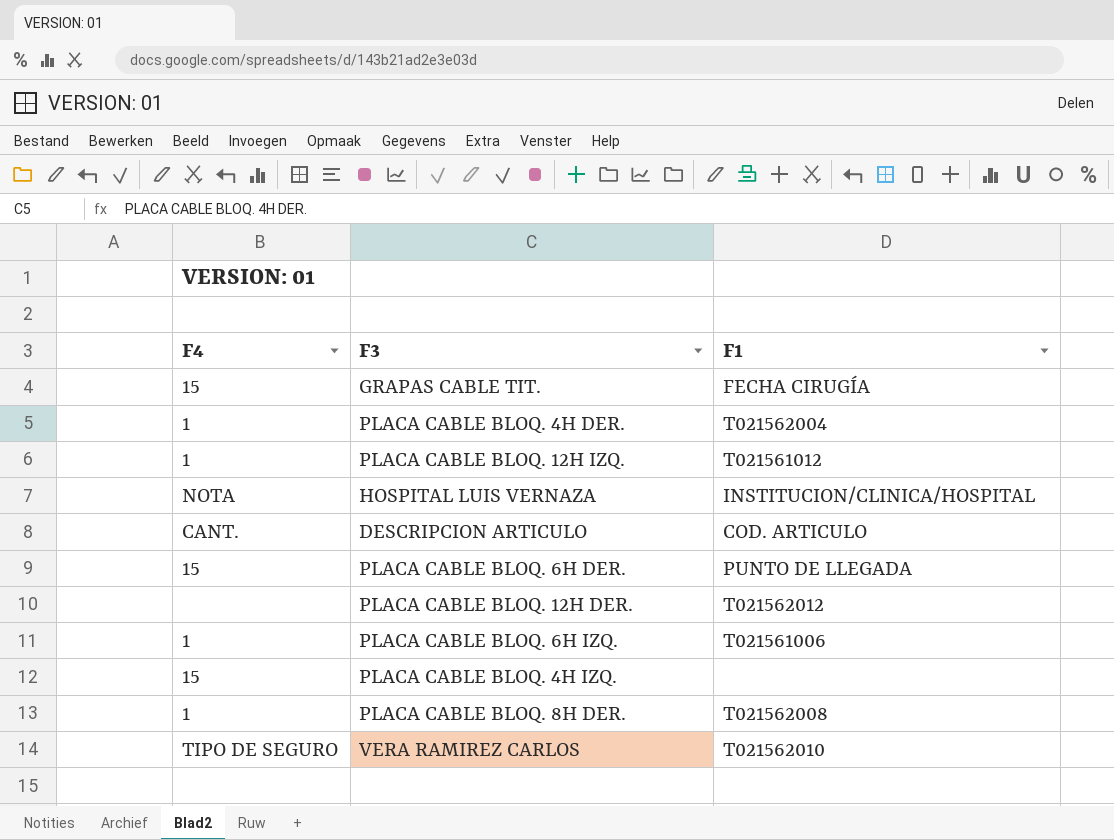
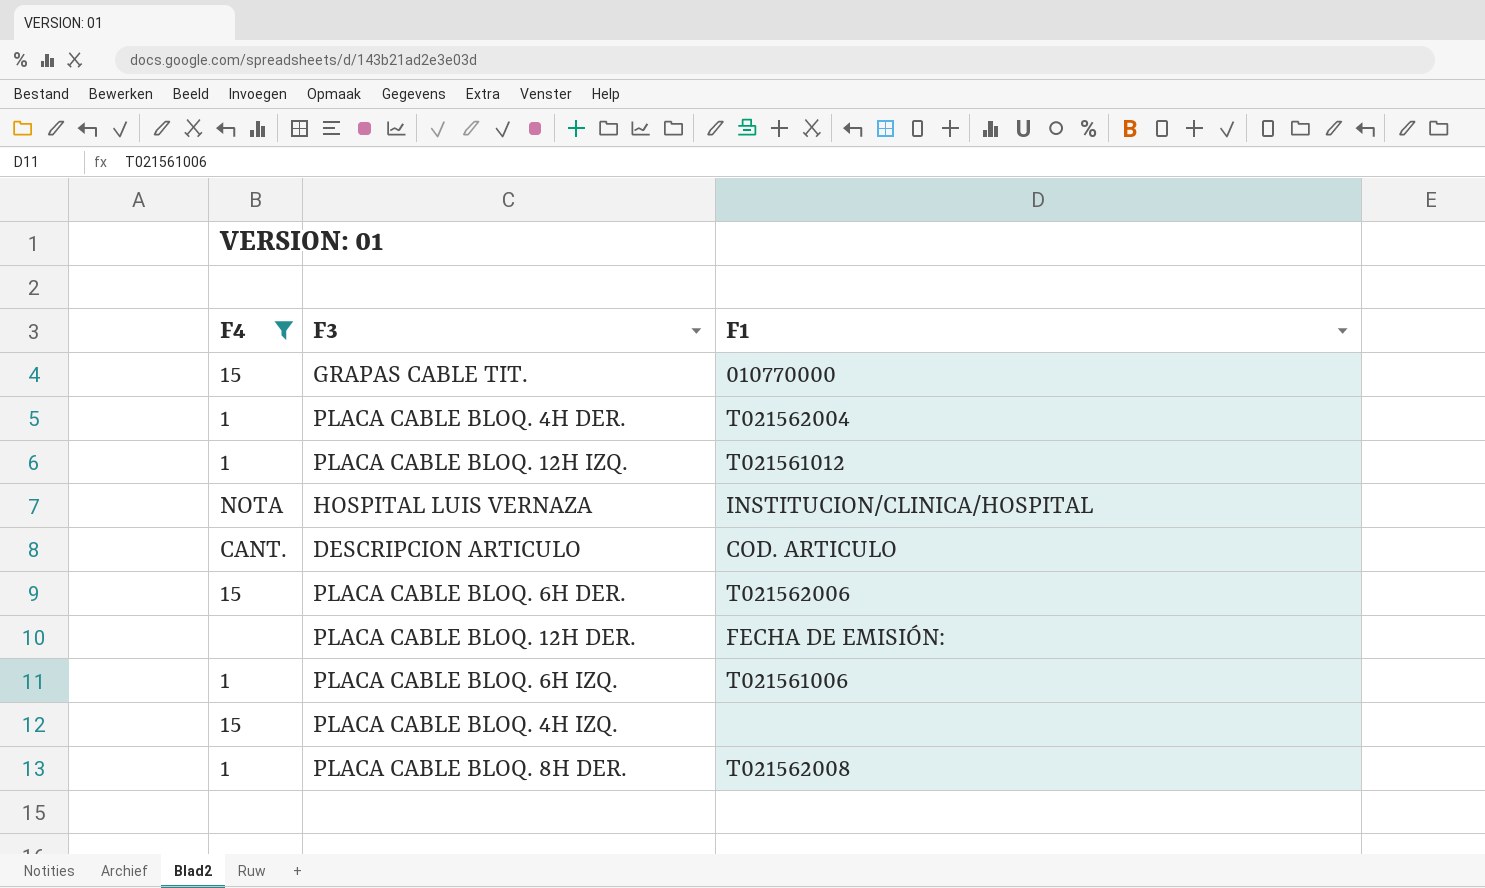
filter: none -> F4 != TIPO DE SEGURO
GRAPAS CABLE TIT. | F1: FECHA CIRUGÍA -> 010770000
PLACA CABLE BLOQ. 6H DER. | F1: PUNTO DE LLEGADA -> T021562006
PLACA CABLE BLOQ. 12H DER. | F1: T021562012 -> FECHA DE EMISIÓN:

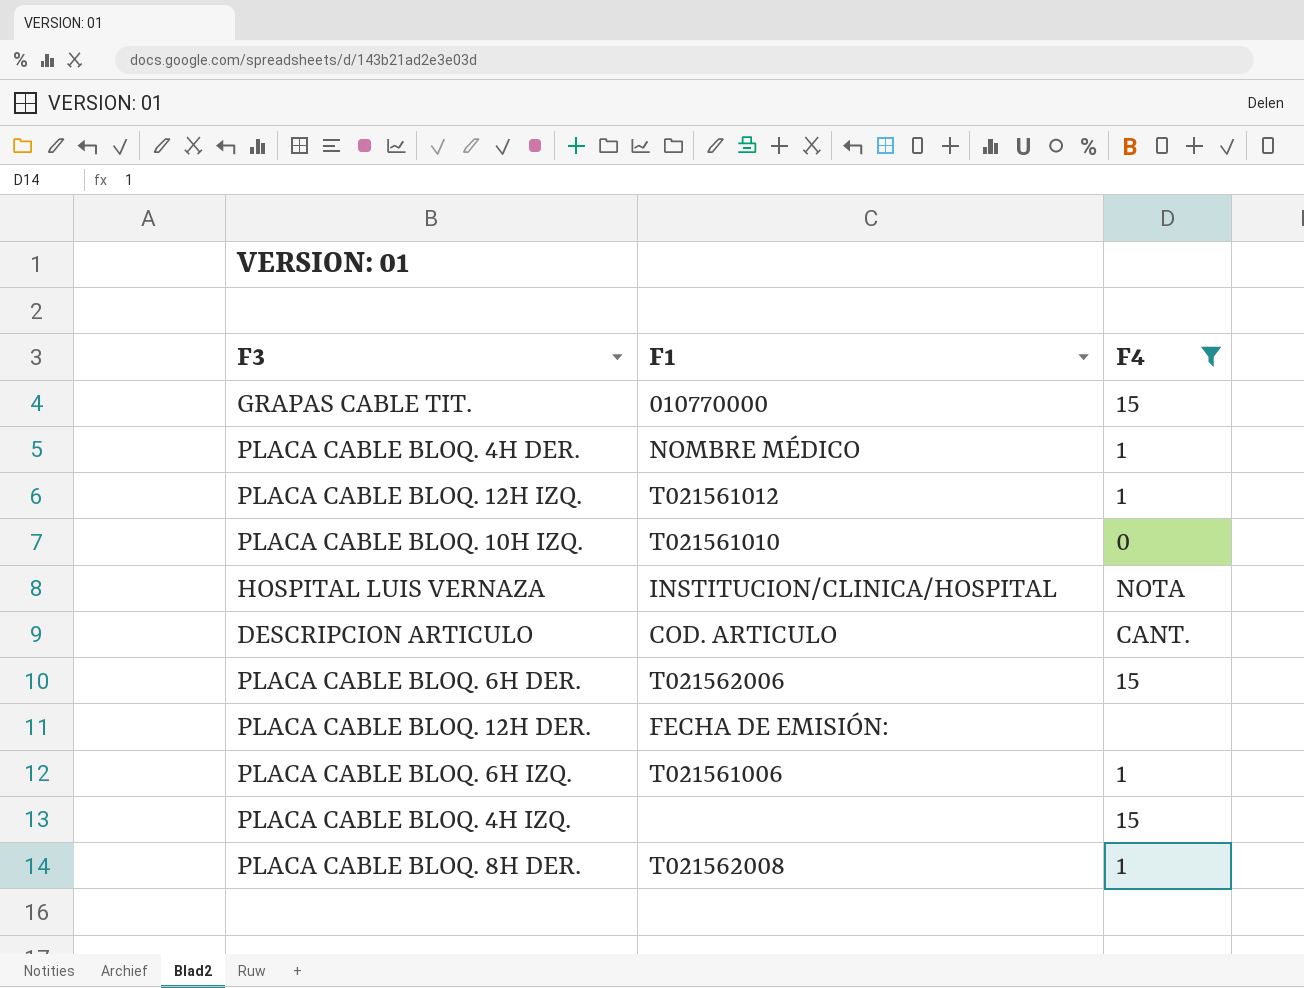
column F4 | position: 1 -> 3
PLACA CABLE BLOQ. 4H DER. | F1: T021562004 -> NOMBRE MÉDICO
row PLACA CABLE BLOQ. 10H IZQ.: none -> T021561010 | 0

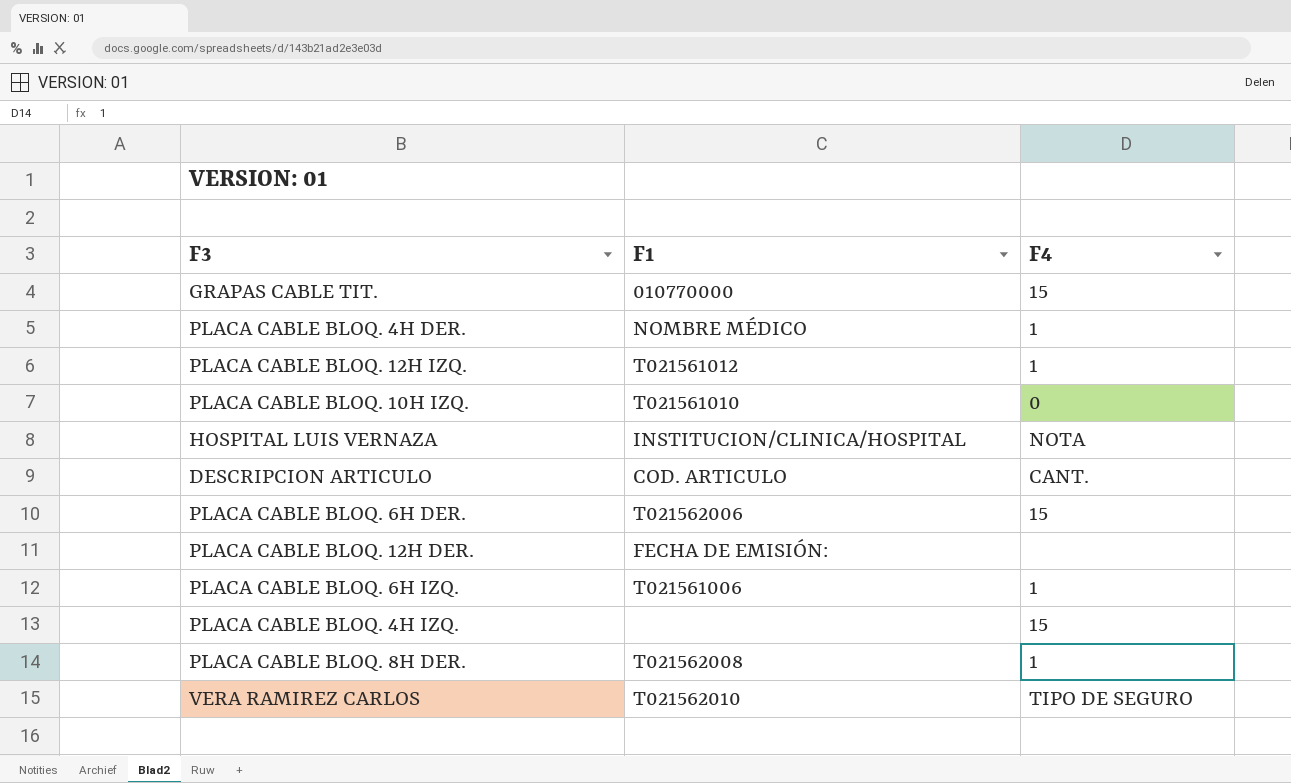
filter: F4 != TIPO DE SEGURO -> none

